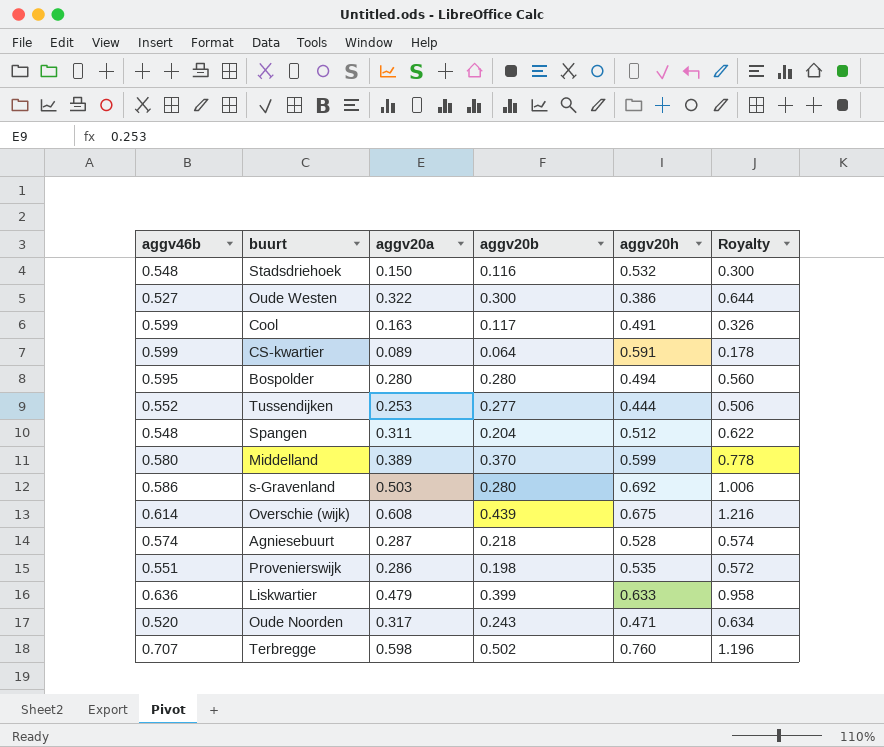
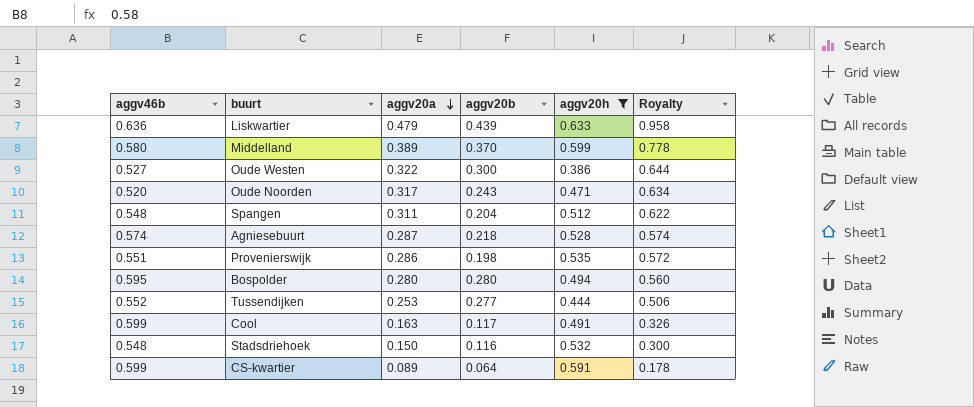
filter: none -> aggv20h <= 0.633
row order: none -> aggv20a descending
Liskwartier | aggv20b: 0.399 -> 0.439

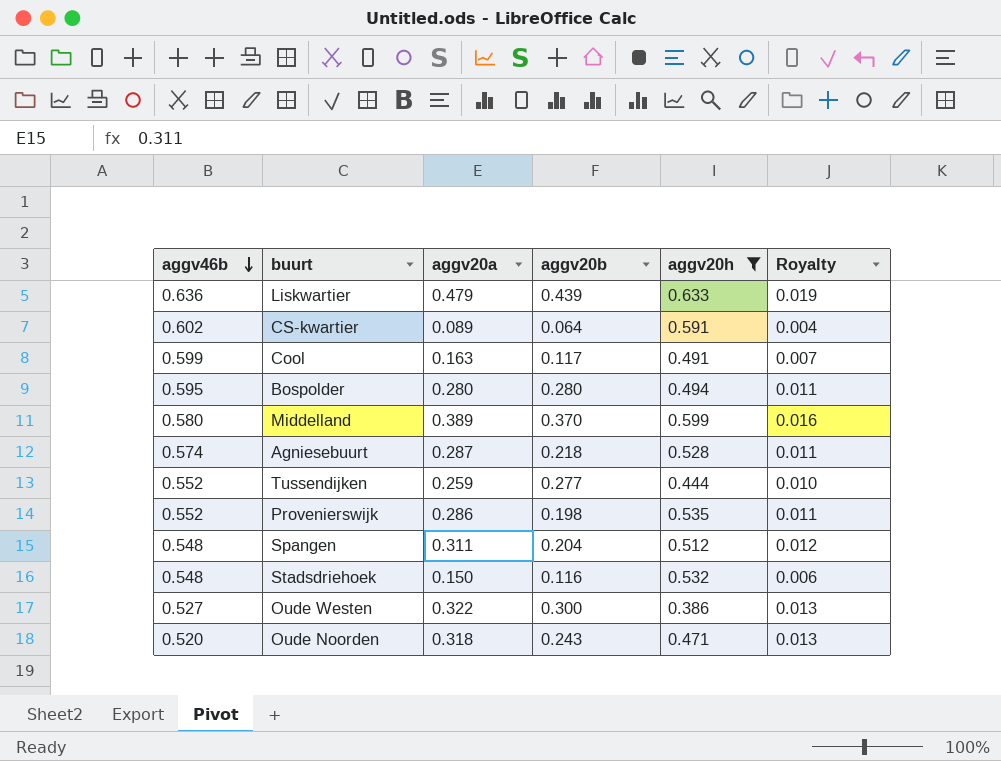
row order: aggv20a descending -> aggv46b descending
column Royalty | formula: [aggv20a] * 2 -> [aggv20a] * 0.04
CS-kwartier | aggv46b: 0.599 -> 0.602
Tussendijken | aggv20a: 0.253 -> 0.259
Provenierswijk | aggv46b: 0.551 -> 0.552
Oude Noorden | aggv20a: 0.317 -> 0.318

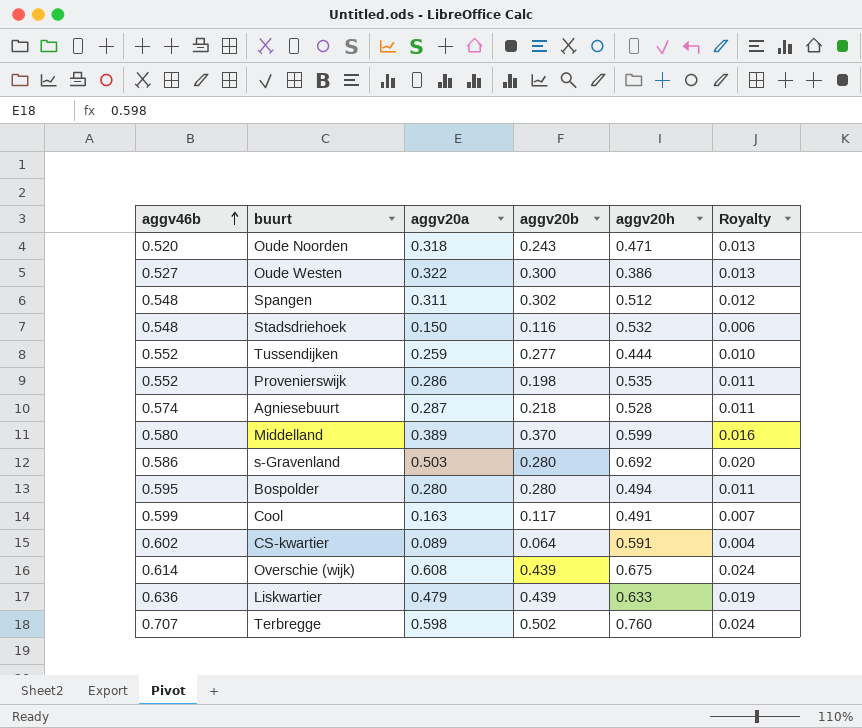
filter: aggv20h <= 0.633 -> none
row order: aggv46b descending -> aggv46b ascending
Spangen | aggv20b: 0.204 -> 0.302

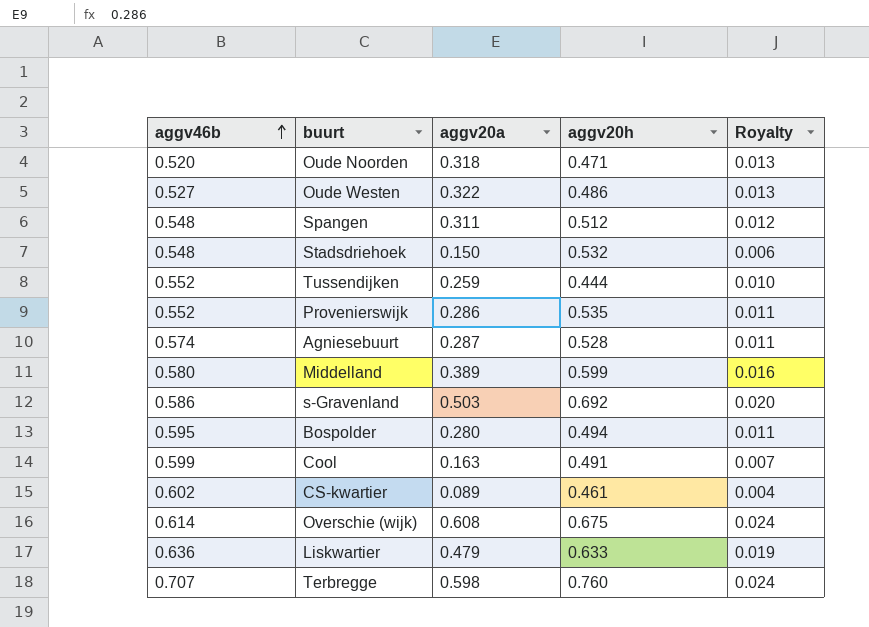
column aggv20b | position: 4 -> none
Oude Westen | aggv20h: 0.386 -> 0.486
CS-kwartier | aggv20h: 0.591 -> 0.461

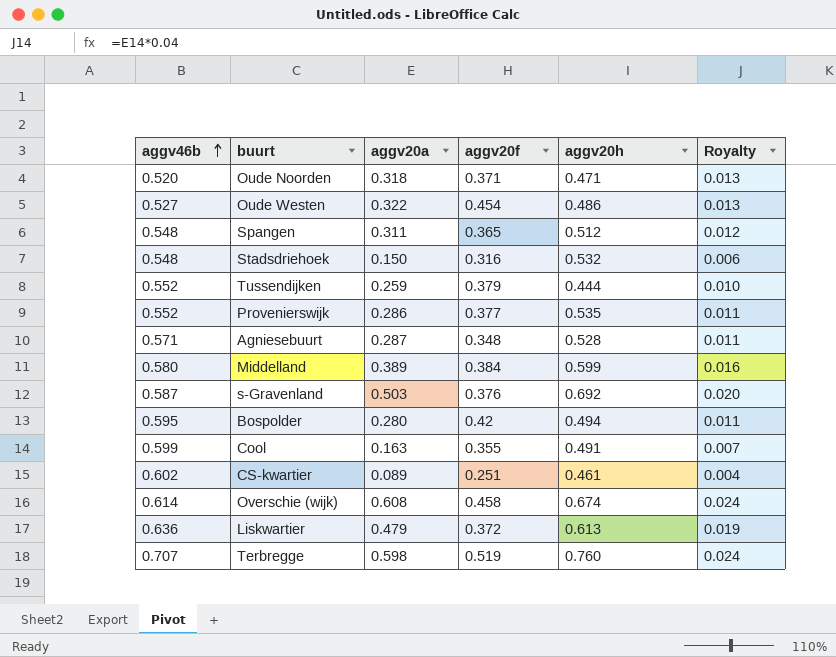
column aggv20f | position: none -> 4
Agniesebuurt | aggv46b: 0.574 -> 0.571
s-Gravenland | aggv46b: 0.586 -> 0.587
Overschie (wijk) | aggv20h: 0.675 -> 0.674
Liskwartier | aggv20h: 0.633 -> 0.613

